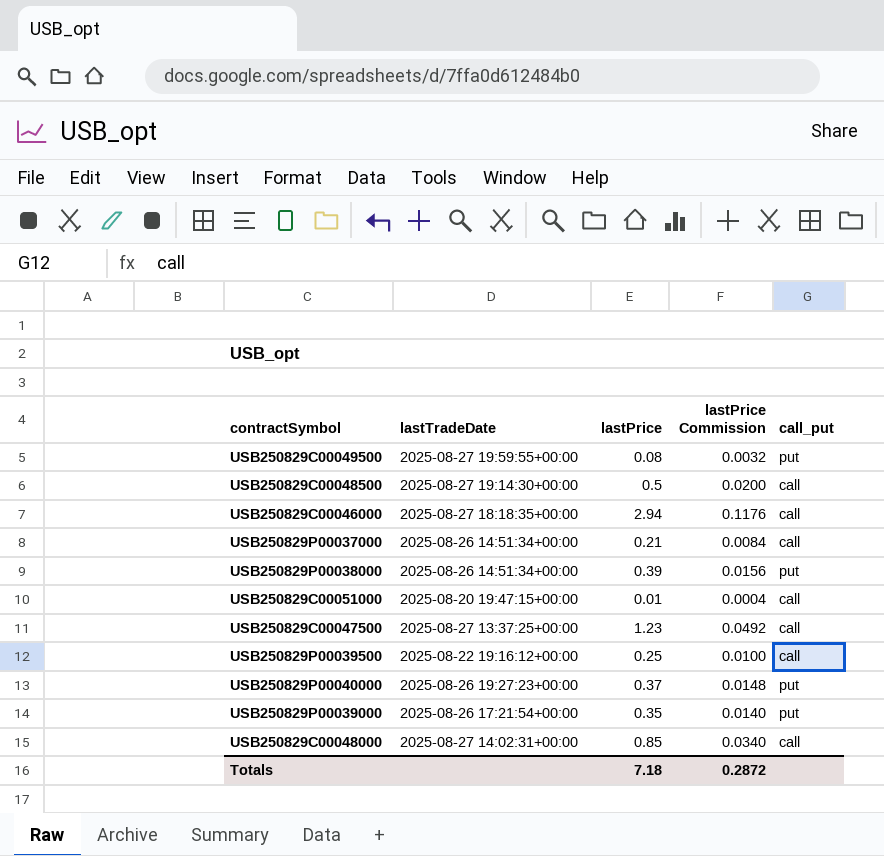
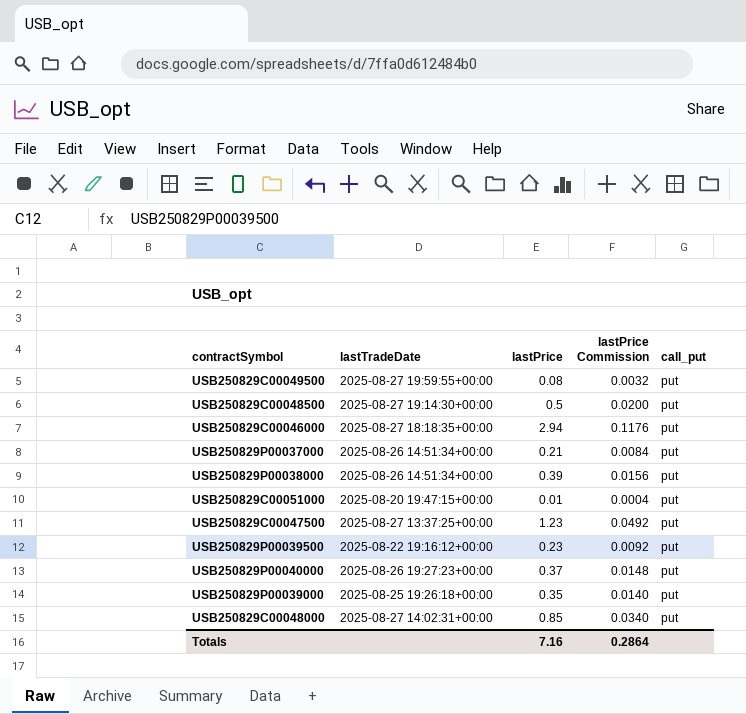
USB250829C00048500 | call_put: call -> put
USB250829C00046000 | call_put: call -> put
USB250829P00037000 | call_put: call -> put
USB250829C00051000 | call_put: call -> put
USB250829C00047500 | call_put: call -> put
USB250829P00039500 | lastPrice: 0.25 -> 0.23
USB250829P00039500 | lastPrice Commission: 0.0100 -> 0.0092
USB250829P00039500 | call_put: call -> put
USB250829P00039000 | lastTradeDate: 2025-08-26 17:21:54+00:00 -> 2025-08-25 19:26:18+00:00
USB250829C00048000 | call_put: call -> put
Totals | lastPrice: 7.18 -> 7.16
Totals | lastPrice Commission: 0.2872 -> 0.2864

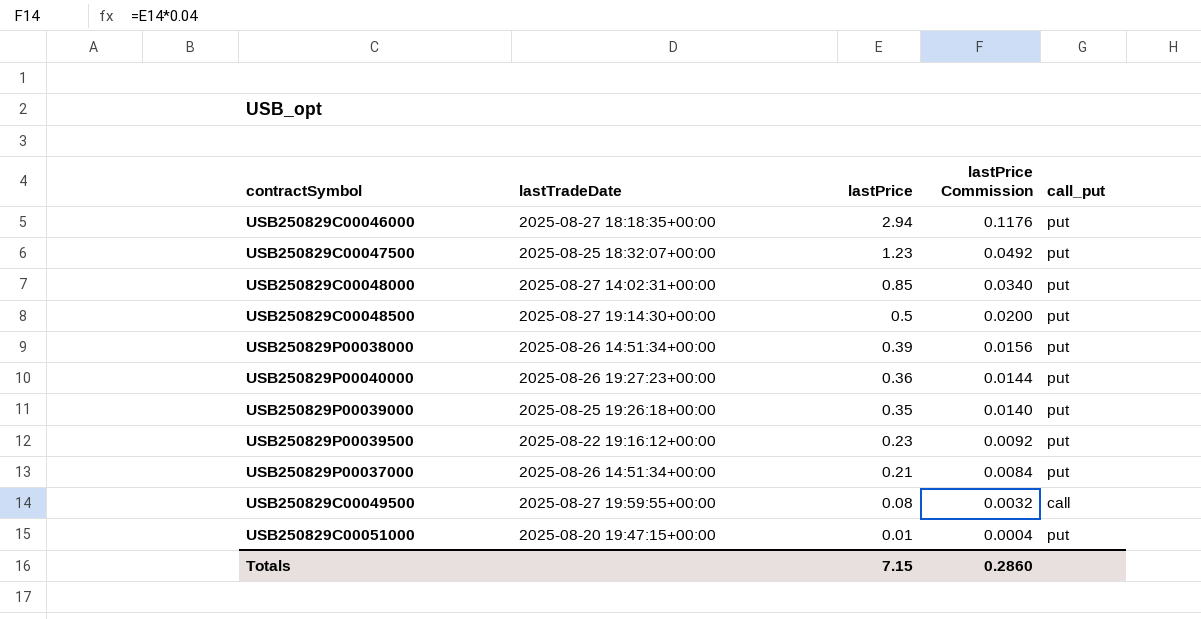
row order: none -> lastPrice descending
USB250829C00047500 | lastTradeDate: 2025-08-27 13:37:25+00:00 -> 2025-08-25 18:32:07+00:00
USB250829P00040000 | lastPrice: 0.37 -> 0.36
USB250829P00040000 | lastPrice Commission: 0.0148 -> 0.0144
USB250829C00049500 | call_put: put -> call
Totals | lastPrice: 7.16 -> 7.15
Totals | lastPrice Commission: 0.2864 -> 0.2860

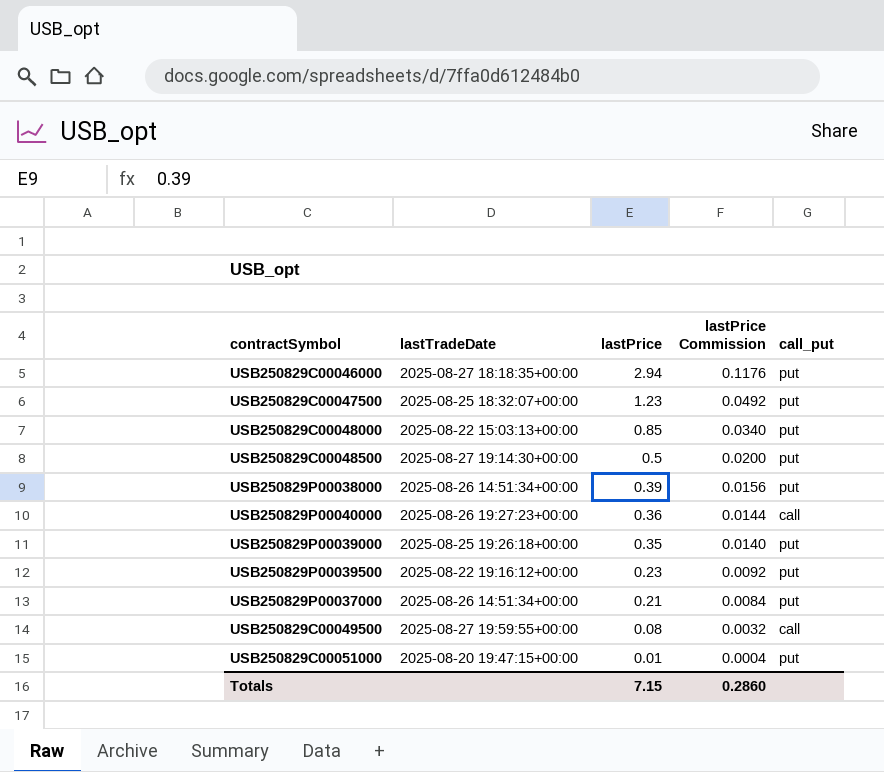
USB250829C00048000 | lastTradeDate: 2025-08-27 14:02:31+00:00 -> 2025-08-22 15:03:13+00:00
USB250829P00040000 | call_put: put -> call

